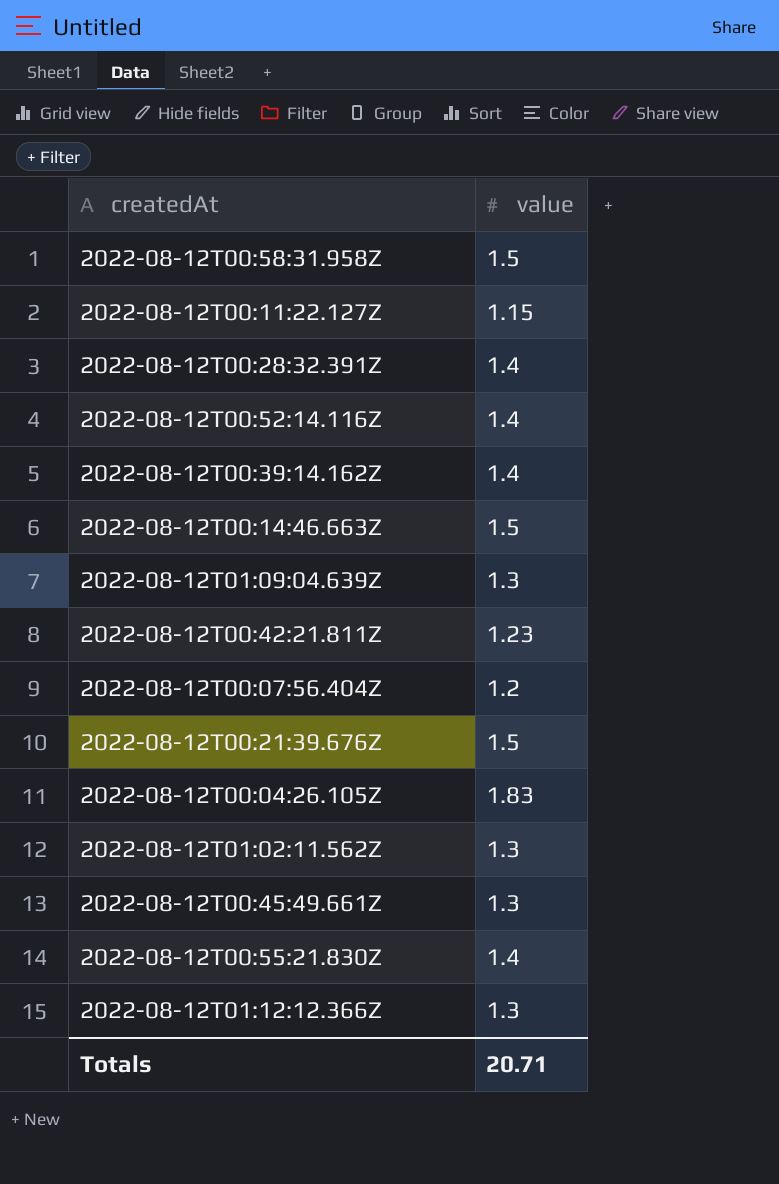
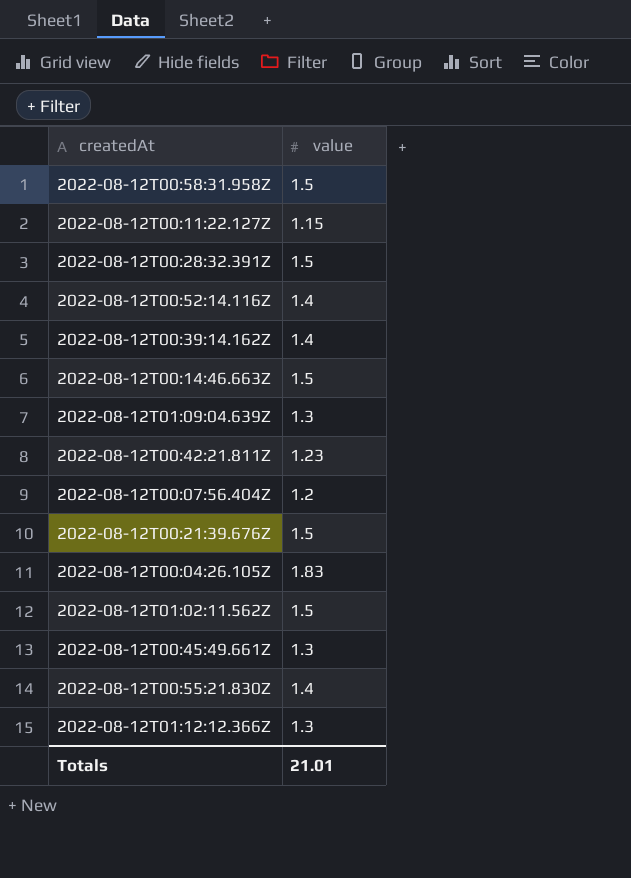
2022-08-12T00:28:32.391Z | value: 1.4 -> 1.5
2022-08-12T01:02:11.562Z | value: 1.3 -> 1.5
Totals | value: 20.71 -> 21.01

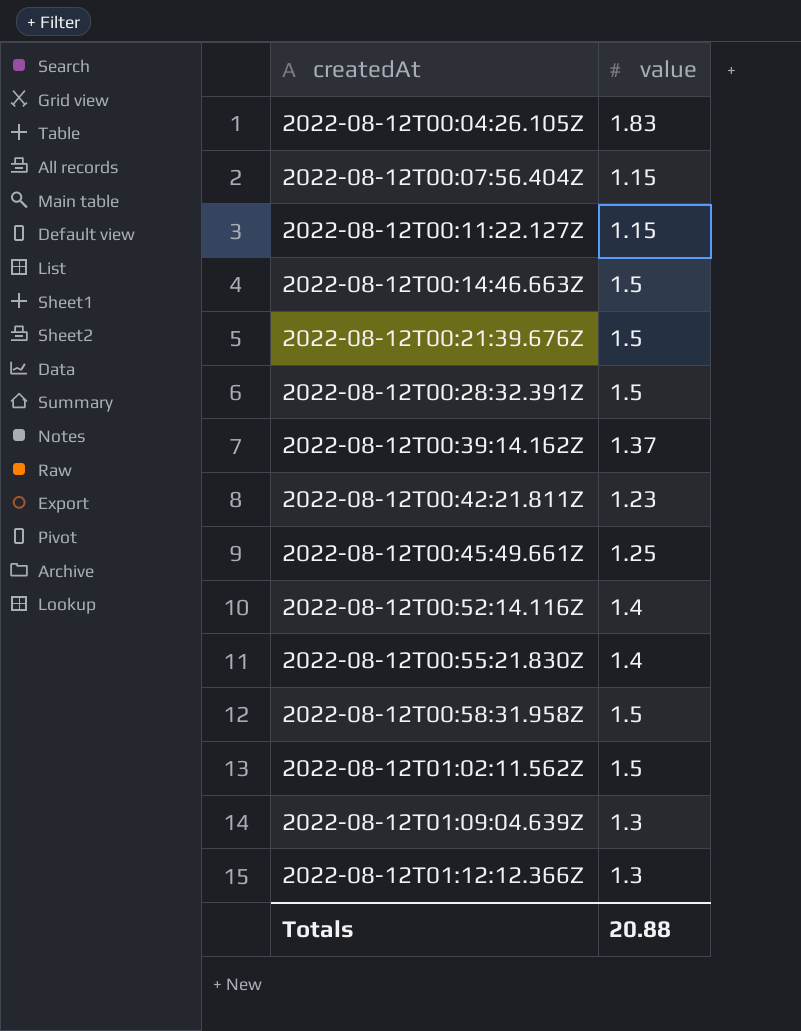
row order: none -> createdAt ascending
2022-08-12T00:07:56.404Z | value: 1.2 -> 1.15
2022-08-12T00:39:14.162Z | value: 1.4 -> 1.37
2022-08-12T00:45:49.661Z | value: 1.3 -> 1.25
Totals | value: 21.01 -> 20.88

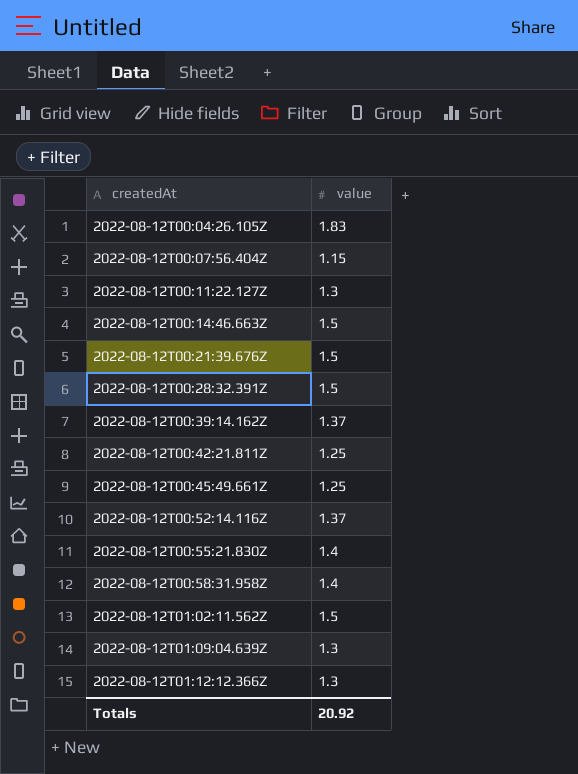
2022-08-12T00:11:22.127Z | value: 1.15 -> 1.3
2022-08-12T00:42:21.811Z | value: 1.23 -> 1.25
2022-08-12T00:52:14.116Z | value: 1.4 -> 1.37
2022-08-12T00:58:31.958Z | value: 1.5 -> 1.4
Totals | value: 20.88 -> 20.92

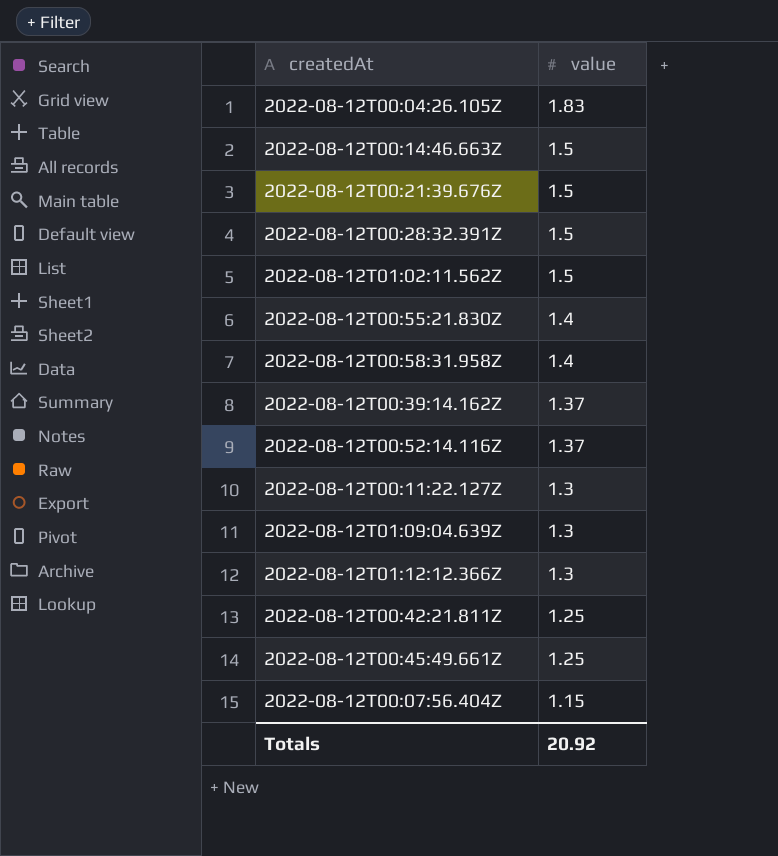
row order: createdAt ascending -> value descending

